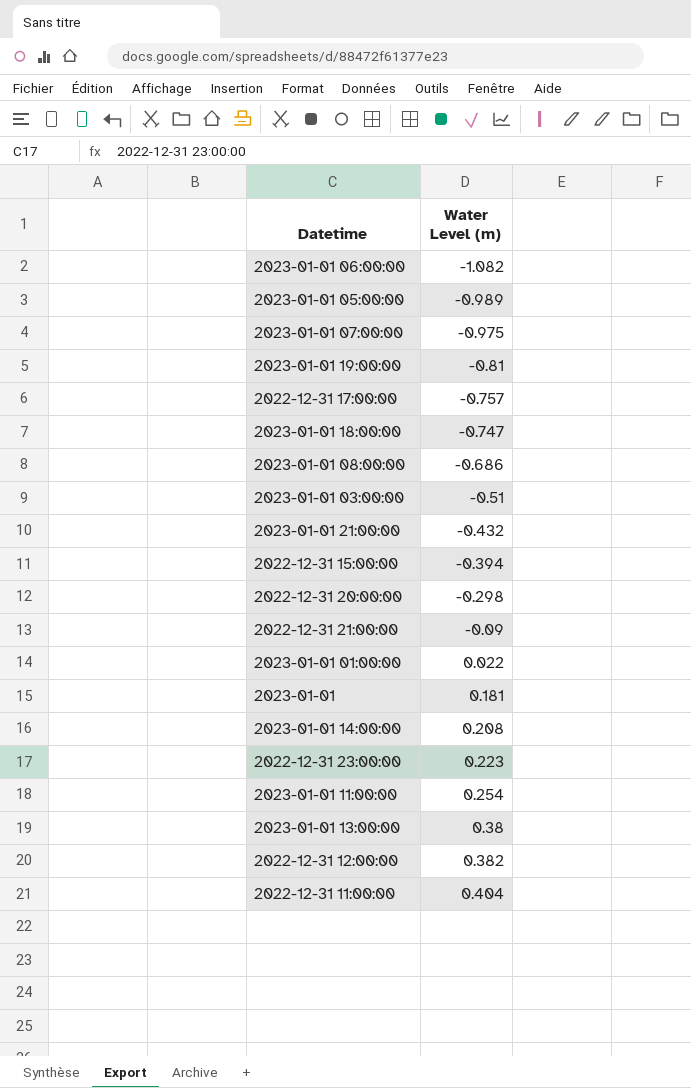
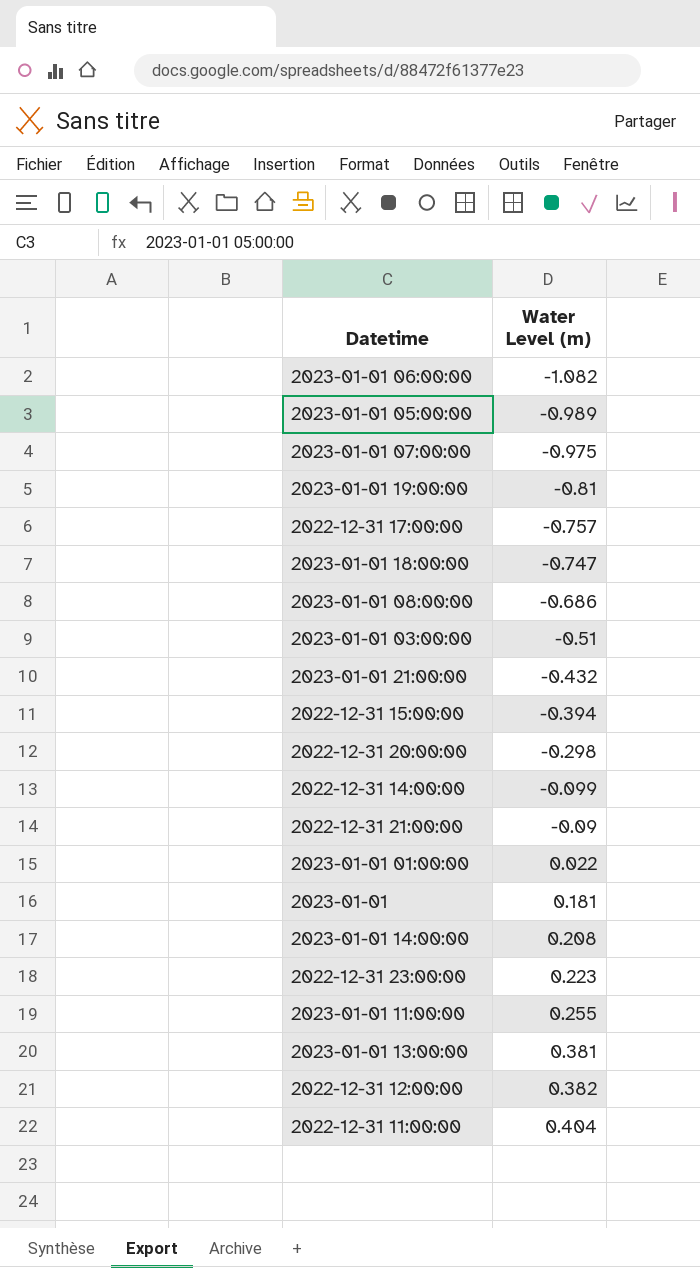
row 2022-12-31 14:00:00: none -> -0.099
2023-01-01 11:00:00 | Water Level (m): 0.254 -> 0.255
2023-01-01 13:00:00 | Water Level (m): 0.38 -> 0.381

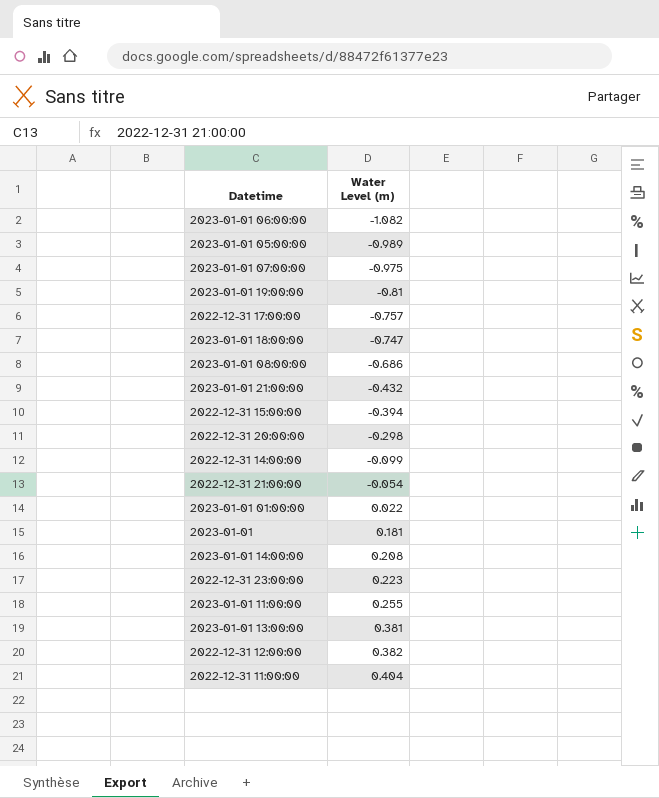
row 2023-01-01 03:00:00: -0.51 -> none
2022-12-31 21:00:00 | Water Level (m): -0.09 -> -0.054

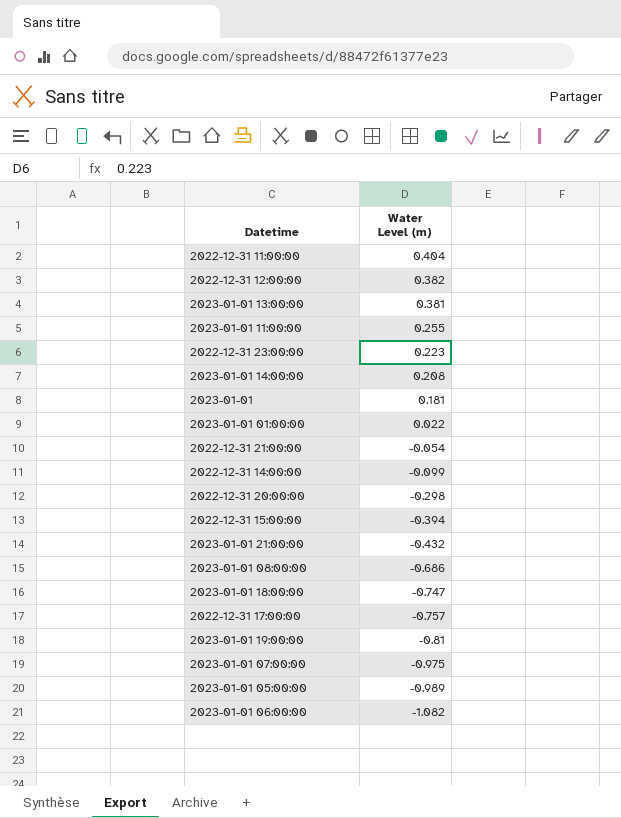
row order: Water Level (m) ascending -> Water Level (m) descending

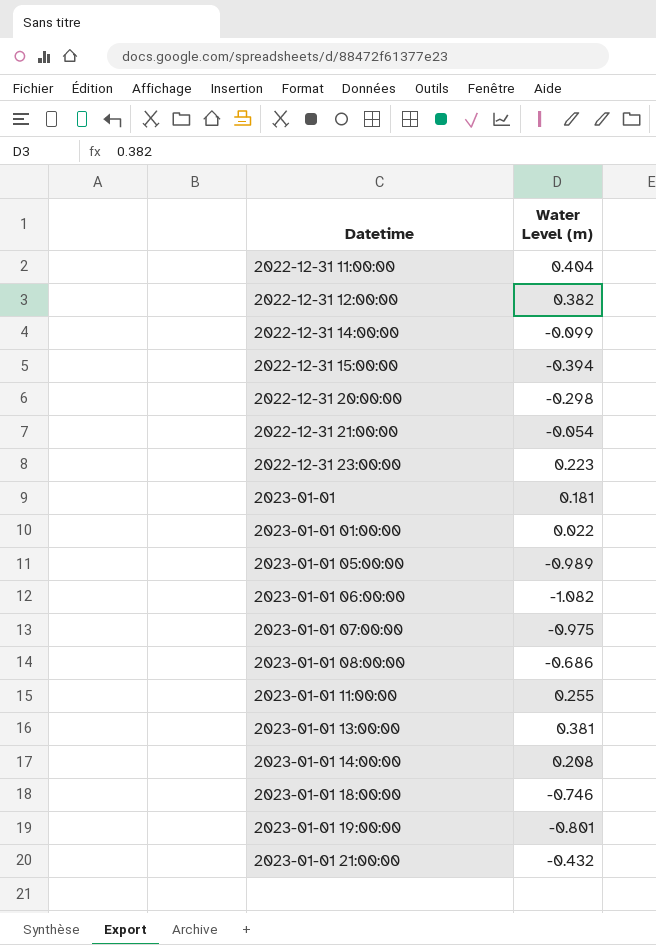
row order: Water Level (m) descending -> Datetime ascending
row 2022-12-31 17:00:00: -0.757 -> none
2023-01-01 18:00:00 | Water Level (m): -0.747 -> -0.746
2023-01-01 19:00:00 | Water Level (m): -0.81 -> -0.801

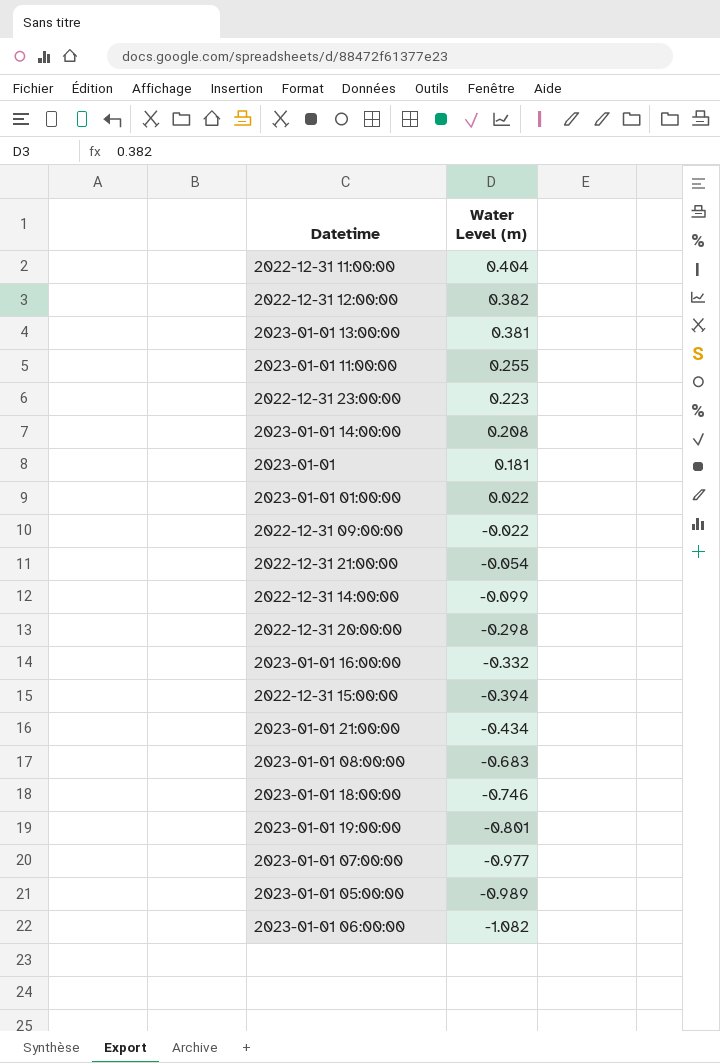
row order: Datetime ascending -> Water Level (m) descending
row 2022-12-31 09:00:00: none -> -0.022
row 2023-01-01 16:00:00: none -> -0.332
2023-01-01 21:00:00 | Water Level (m): -0.432 -> -0.434
2023-01-01 08:00:00 | Water Level (m): -0.686 -> -0.683
2023-01-01 07:00:00 | Water Level (m): -0.975 -> -0.977

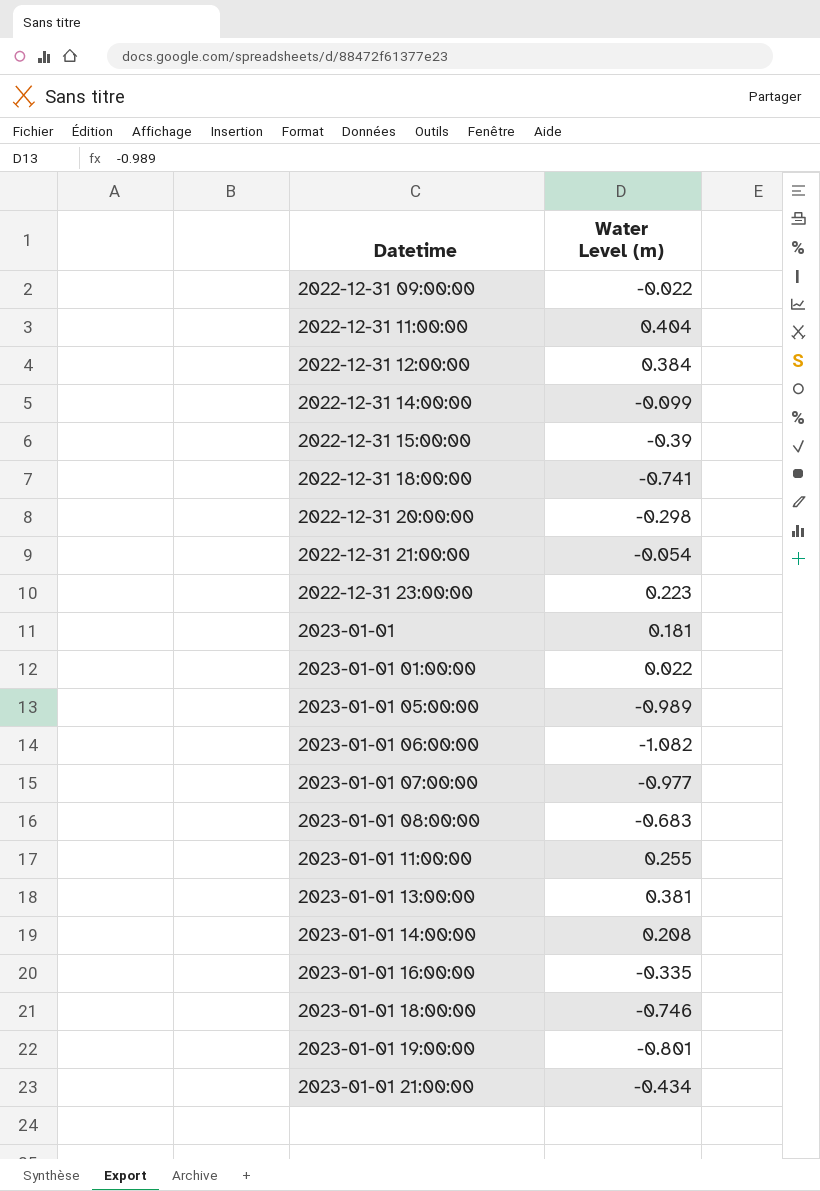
row order: Water Level (m) descending -> Datetime ascending
2022-12-31 12:00:00 | Water Level (m): 0.382 -> 0.384
2022-12-31 15:00:00 | Water Level (m): -0.394 -> -0.39
row 2022-12-31 18:00:00: none -> -0.741
2023-01-01 16:00:00 | Water Level (m): -0.332 -> -0.335

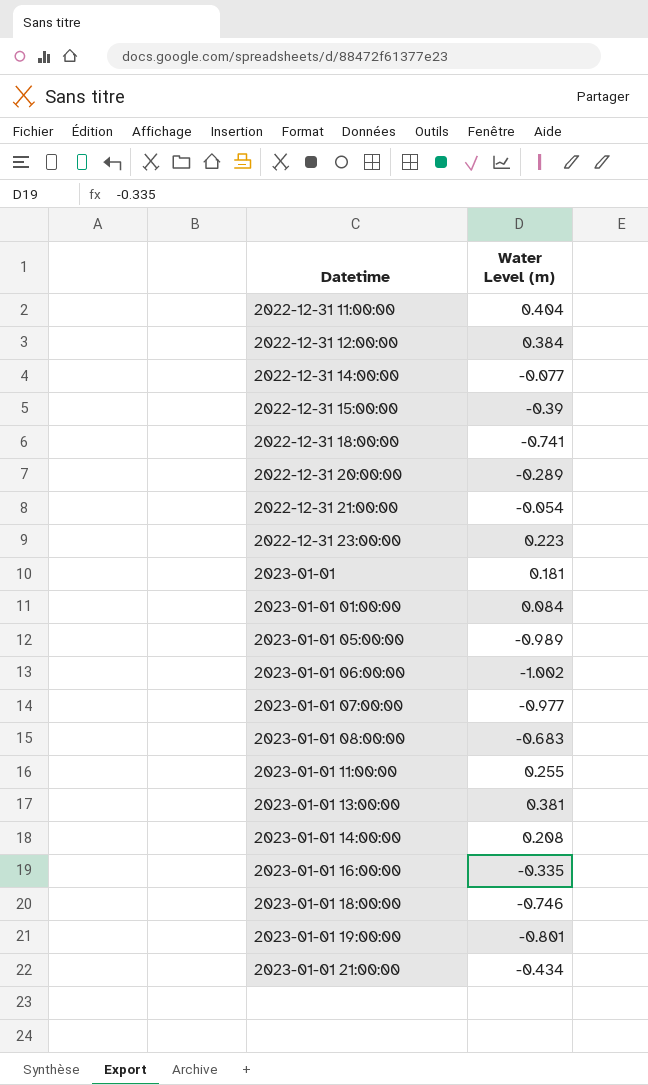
row 2022-12-31 09:00:00: -0.022 -> none
2022-12-31 14:00:00 | Water Level (m): -0.099 -> -0.077
2022-12-31 20:00:00 | Water Level (m): -0.298 -> -0.289
2023-01-01 01:00:00 | Water Level (m): 0.022 -> 0.084
2023-01-01 06:00:00 | Water Level (m): -1.082 -> -1.002

